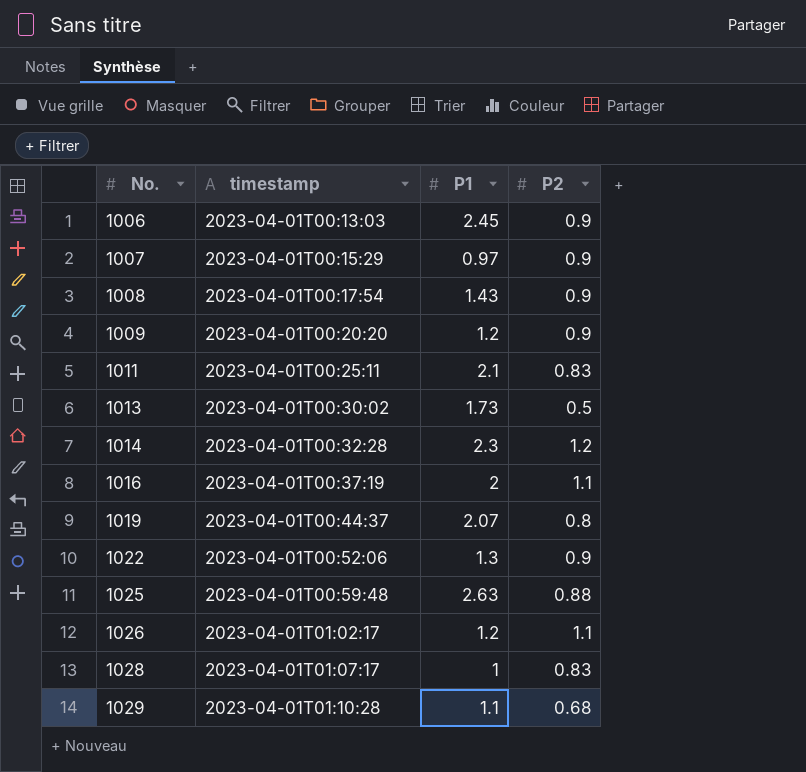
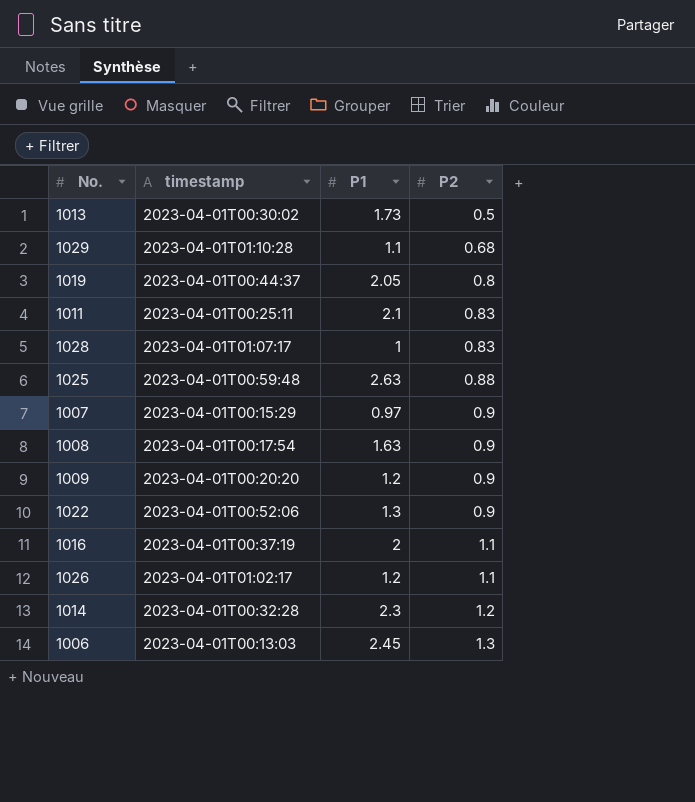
row order: No. ascending -> P2 ascending
1019 | P1: 2.07 -> 2.05
1008 | P1: 1.43 -> 1.63
1006 | P2: 0.9 -> 1.3

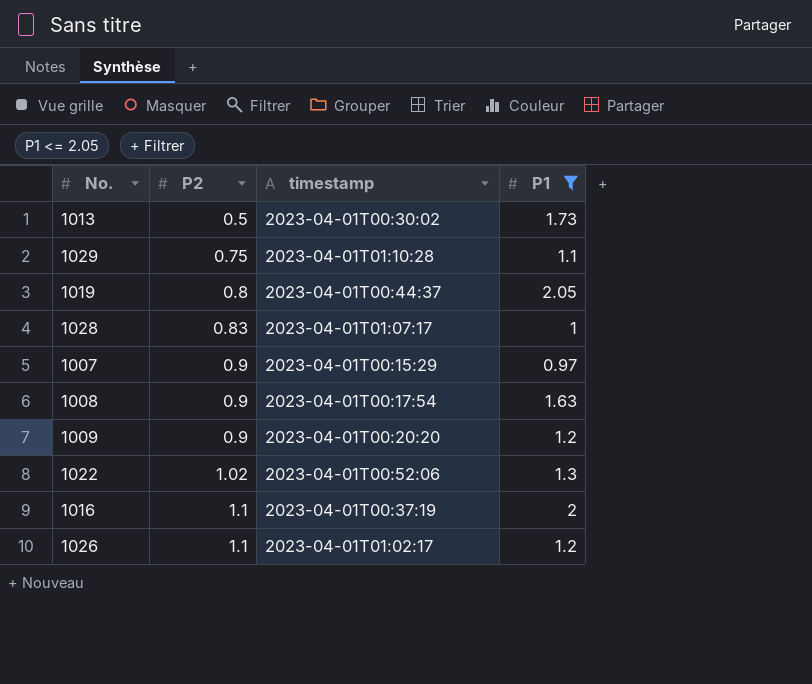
filter: none -> P1 <= 2.05
column P2 | position: 4 -> 2
1029 | P2: 0.68 -> 0.75
1022 | P2: 0.9 -> 1.02

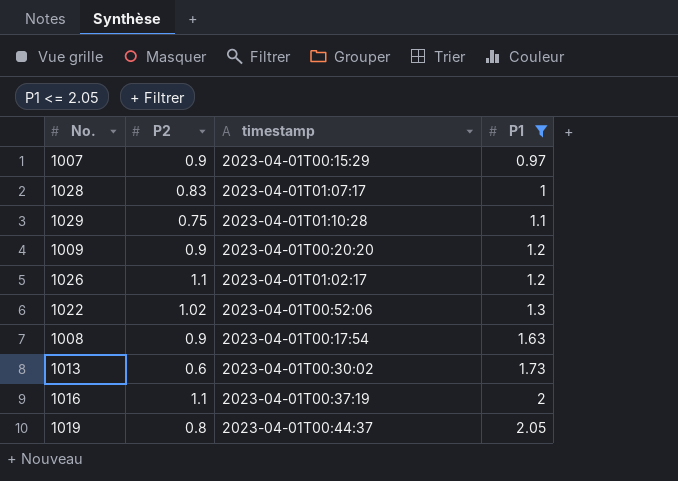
row order: P2 ascending -> P1 ascending
1013 | P2: 0.5 -> 0.6

